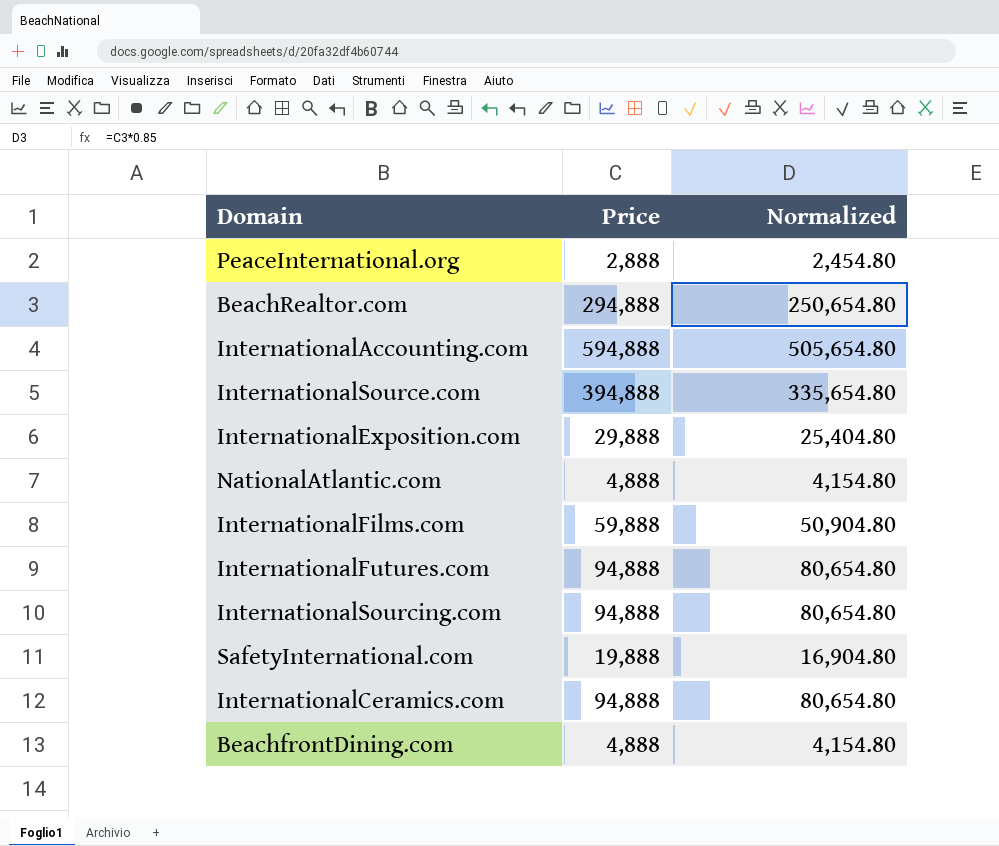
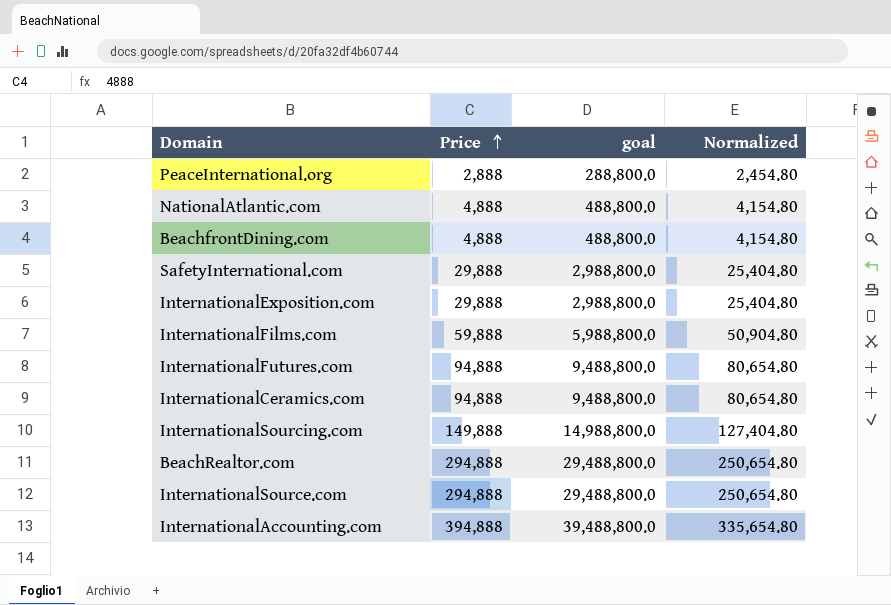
row order: none -> Price ascending
column goal | formula: none -> [Price] * 100
SafetyInternational.com | Price: 19,888 -> 29,888
SafetyInternational.com | Normalized: 16,904.80 -> 25,404.80
InternationalSourcing.com | Price: 94,888 -> 149,888
InternationalSourcing.com | Normalized: 80,654.80 -> 127,404.80
InternationalSource.com | Price: 394,888 -> 294,888
InternationalSource.com | Normalized: 335,654.80 -> 250,654.80
InternationalAccounting.com | Price: 594,888 -> 394,888
InternationalAccounting.com | Normalized: 505,654.80 -> 335,654.80

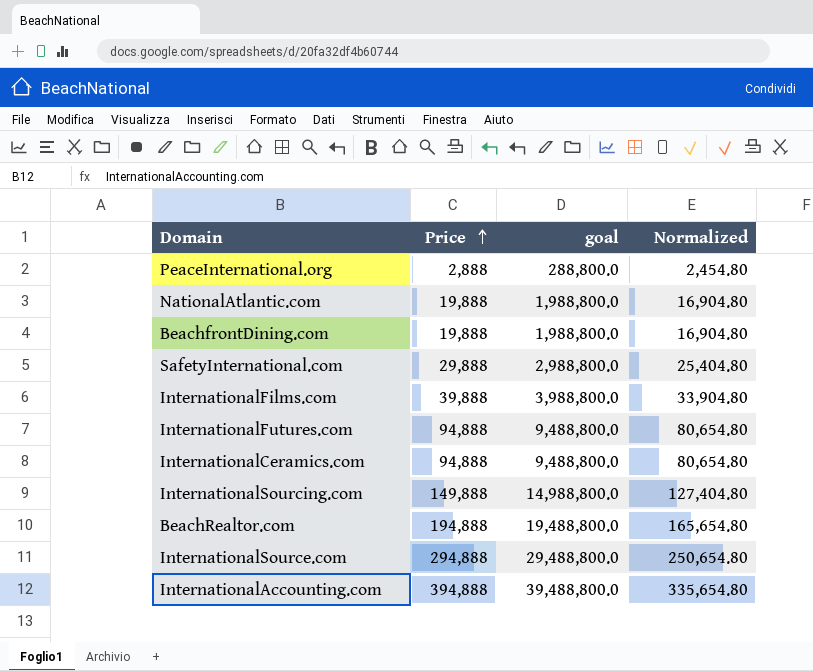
row InternationalExposition.com: 29,888 | 2,988,800.0 | 25,404.80 -> none
NationalAtlantic.com | Price: 4,888 -> 19,888
NationalAtlantic.com | goal: 488,800.0 -> 1,988,800.0
NationalAtlantic.com | Normalized: 4,154.80 -> 16,904.80
BeachfrontDining.com | Price: 4,888 -> 19,888
BeachfrontDining.com | goal: 488,800.0 -> 1,988,800.0
BeachfrontDining.com | Normalized: 4,154.80 -> 16,904.80
InternationalFilms.com | Price: 59,888 -> 39,888
InternationalFilms.com | goal: 5,988,800.0 -> 3,988,800.0
InternationalFilms.com | Normalized: 50,904.80 -> 33,904.80
BeachRealtor.com | Price: 294,888 -> 194,888
BeachRealtor.com | goal: 29,488,800.0 -> 19,488,800.0
BeachRealtor.com | Normalized: 250,654.80 -> 165,654.80

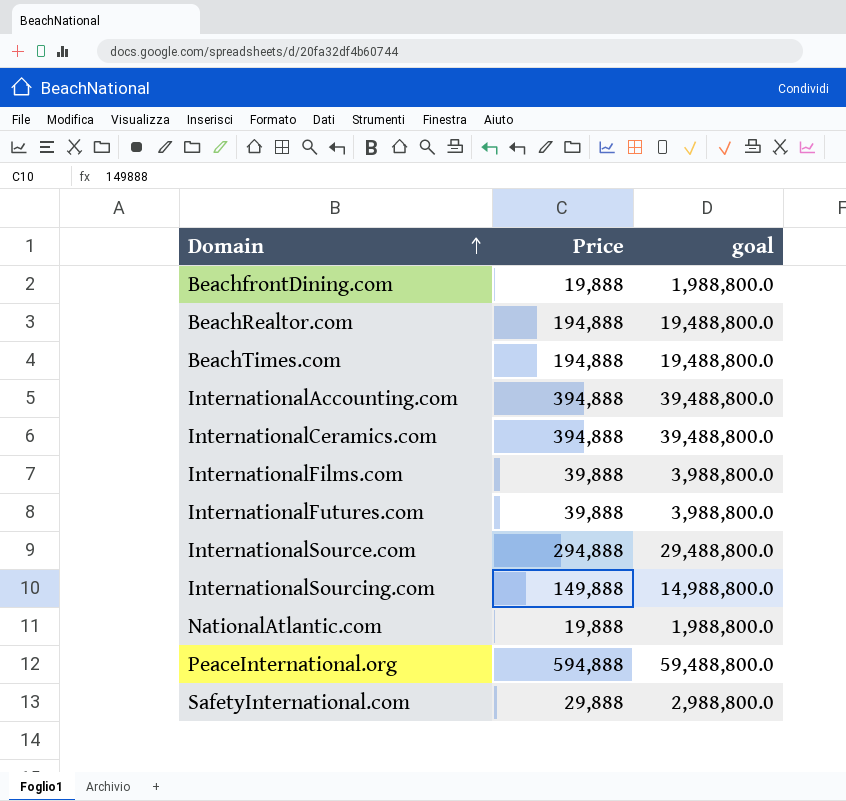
row order: Price ascending -> Domain ascending
column Normalized | formula: [Price] * 0.85 -> none
row BeachTimes.com: none -> 194,888 | 19,488,800.0
InternationalCeramics.com | Price: 94,888 -> 394,888
InternationalCeramics.com | goal: 9,488,800.0 -> 39,488,800.0
InternationalFutures.com | Price: 94,888 -> 39,888
InternationalFutures.com | goal: 9,488,800.0 -> 3,988,800.0
PeaceInternational.org | Price: 2,888 -> 594,888
PeaceInternational.org | goal: 288,800.0 -> 59,488,800.0

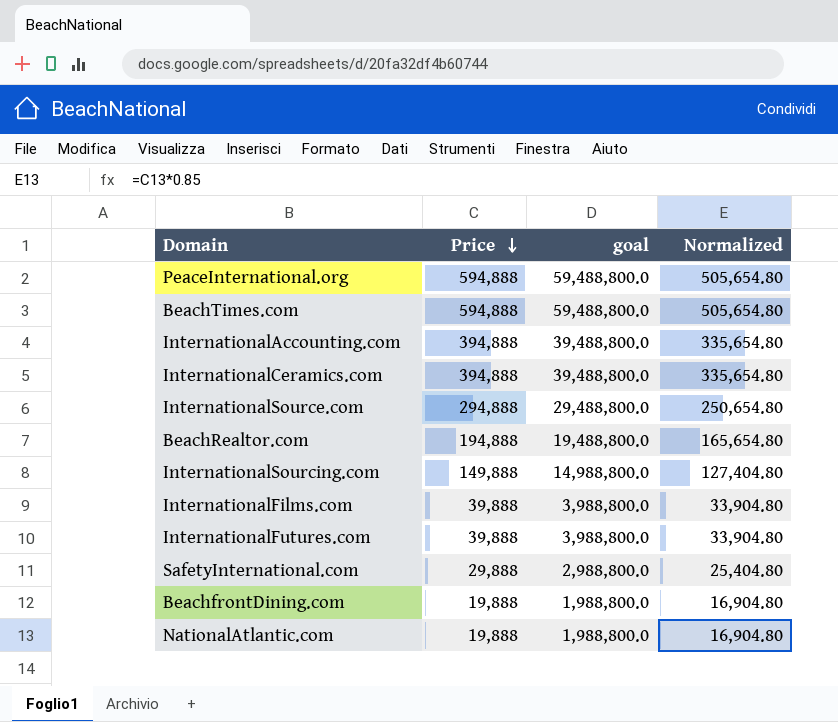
row order: Domain ascending -> Price descending
column Normalized | formula: none -> [Price] * 0.85
BeachTimes.com | Price: 194,888 -> 594,888
BeachTimes.com | goal: 19,488,800.0 -> 59,488,800.0

